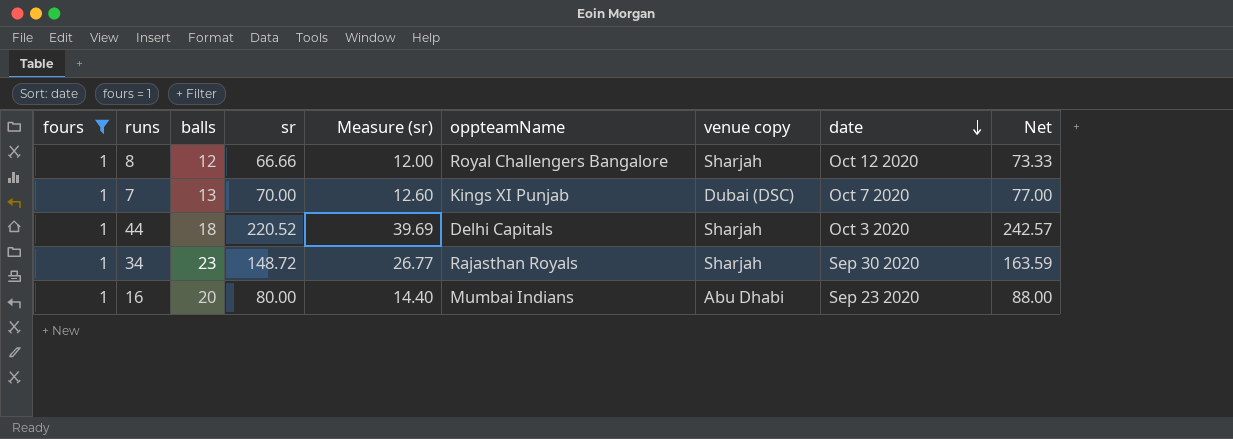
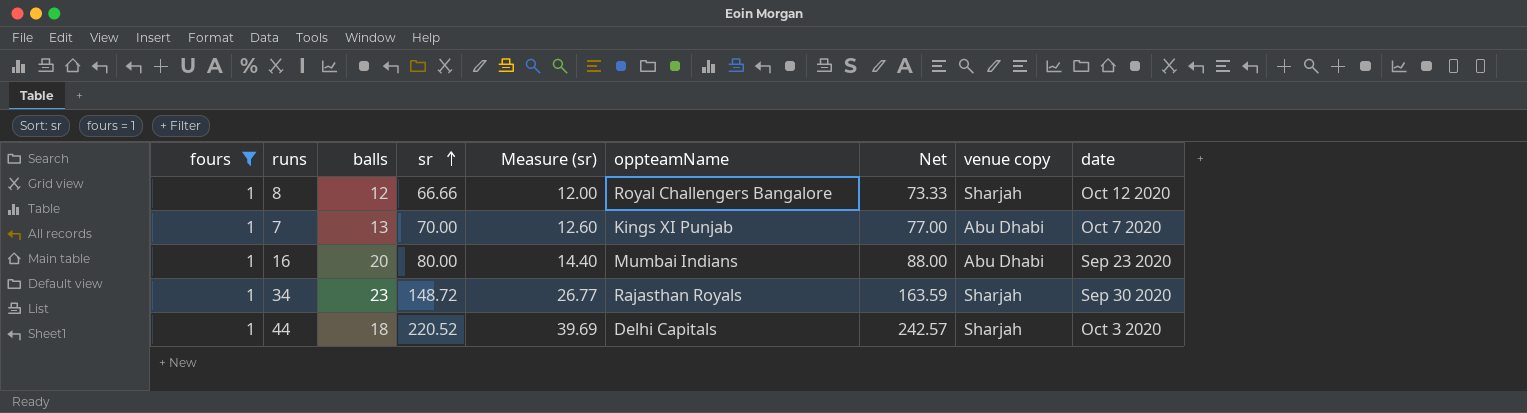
row order: date descending -> sr ascending
column Net | position: 9 -> 7
7 | venue copy: Dubai (DSC) -> Abu Dhabi

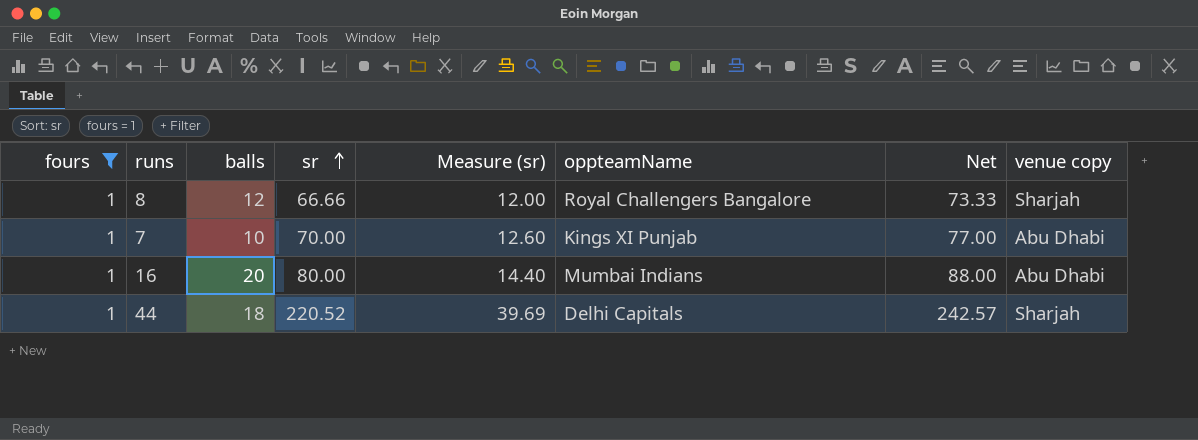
column date | position: 9 -> none
row 34: 1 | 23 | 148.72 | 26.77 | Rajasthan Royals | 163.59 | Sharjah | Sep 30 2020 -> none
7 | balls: 13 -> 10

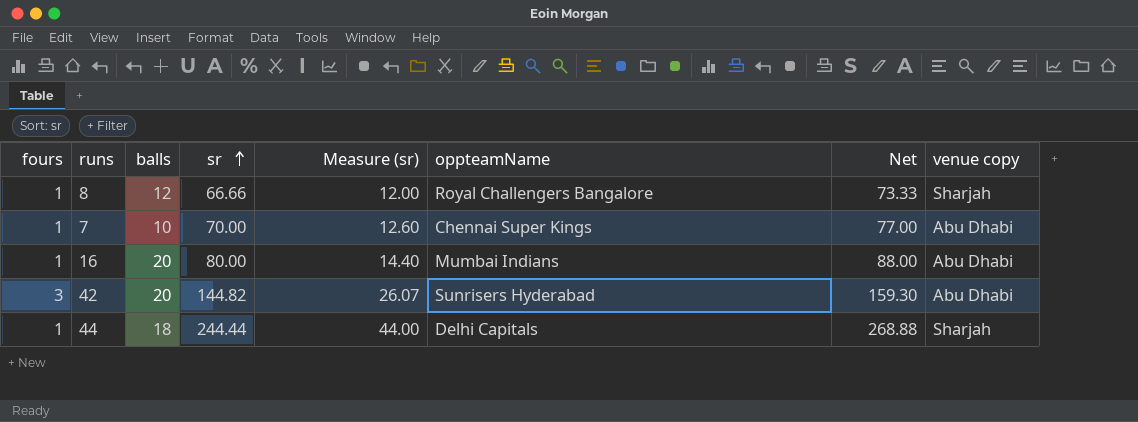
filter: fours = 1 -> none
7 | oppteamName: Kings XI Punjab -> Chennai Super Kings
44 | sr: 220.52 -> 244.44
44 | Measure (sr): 39.69 -> 44.00
44 | Net: 242.57 -> 268.88

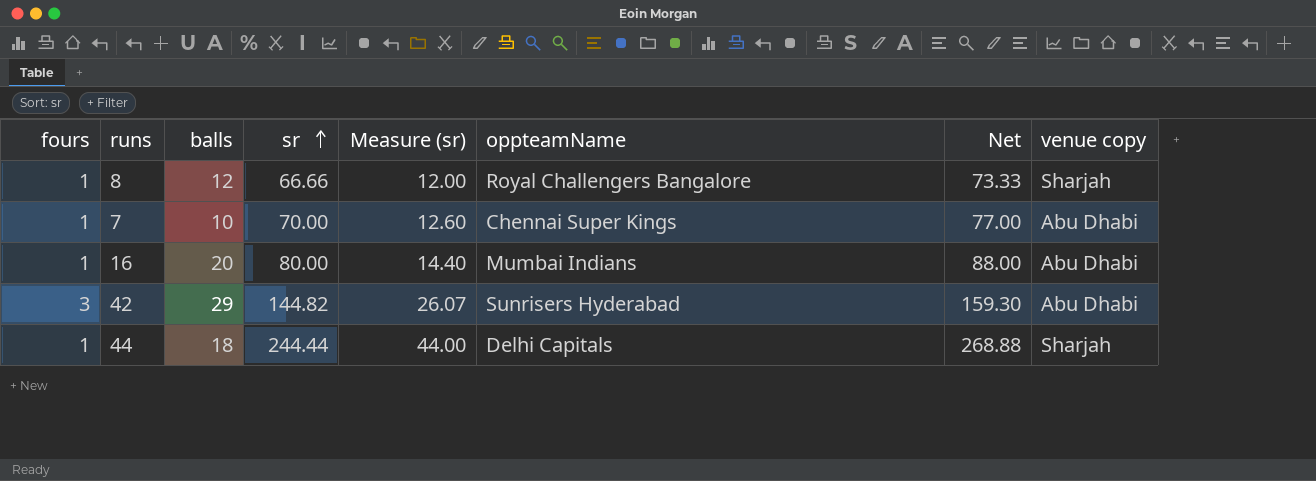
42 | balls: 20 -> 29

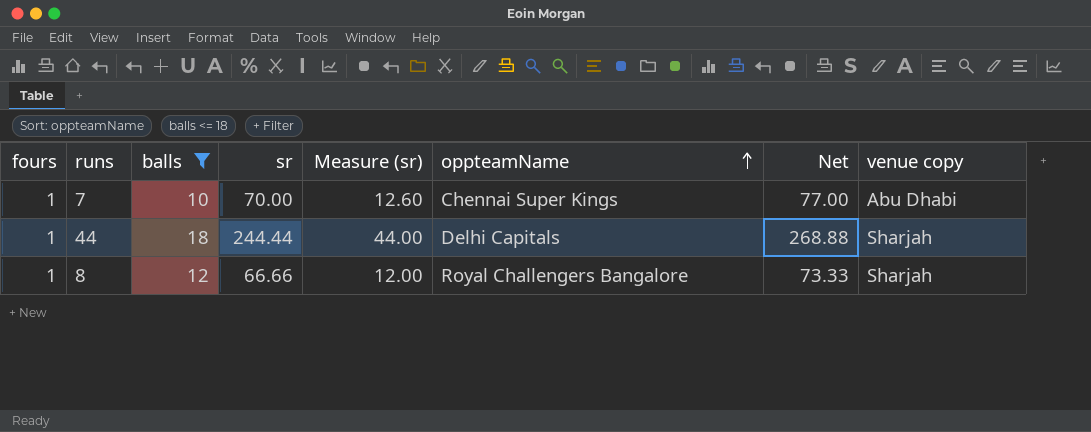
filter: none -> balls <= 18
row order: sr ascending -> oppteamName ascending

